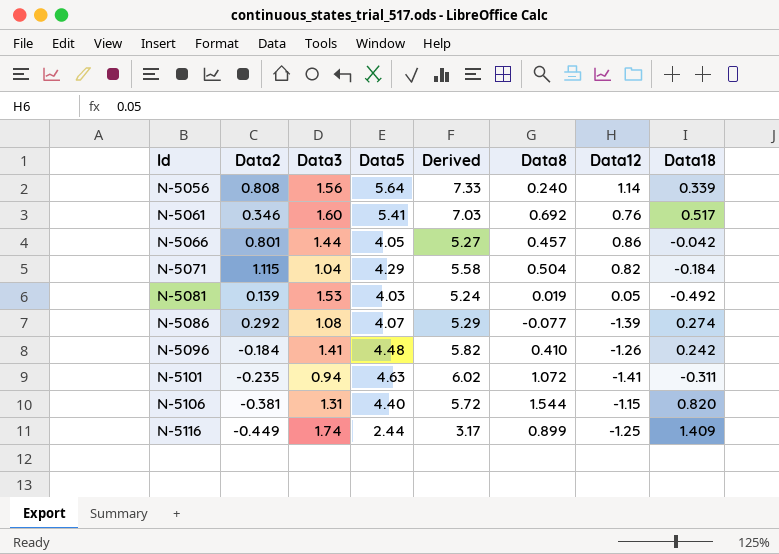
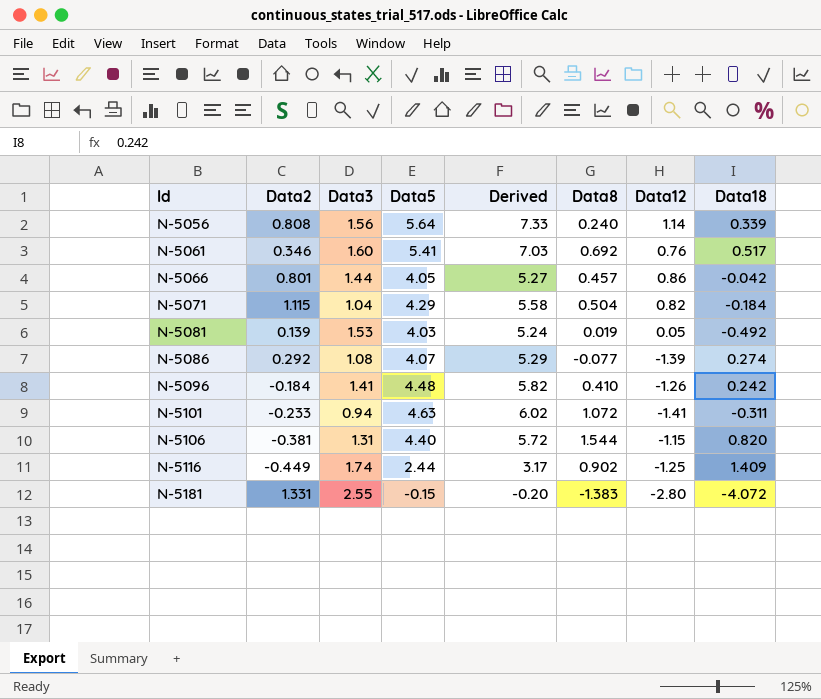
N-5101 | Data2: -0.235 -> -0.233
N-5116 | Data8: 0.899 -> 0.902
row N-5181: none -> 1.331 | 2.55 | -0.15 | -0.20 | -1.383 | -2.80 | -4.072

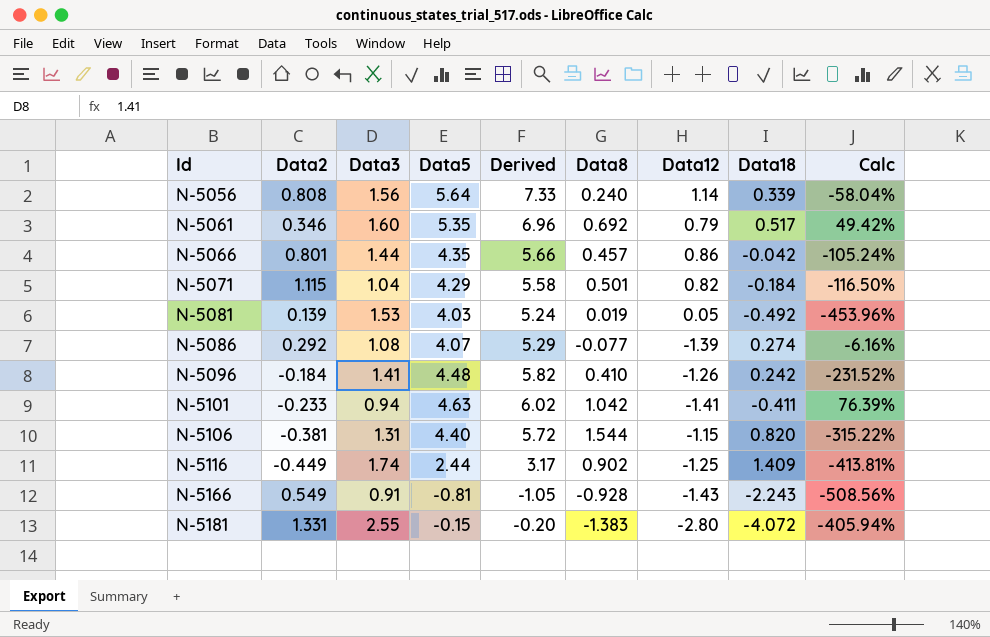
column Calc | formula: none -> ([Data18] - [Data2]) / [Data2]
N-5061 | Data5: 5.41 -> 5.35
N-5061 | Derived: 7.03 -> 6.96
N-5061 | Data12: 0.76 -> 0.79
N-5066 | Data5: 4.05 -> 4.35
N-5066 | Derived: 5.27 -> 5.66
N-5071 | Data8: 0.504 -> 0.501
N-5101 | Data8: 1.072 -> 1.042
N-5101 | Data18: -0.311 -> -0.411
row N-5166: none -> 0.549 | 0.91 | -0.81 | -1.05 | -0.928 | -1.43 | -2.243 | -508.56%

